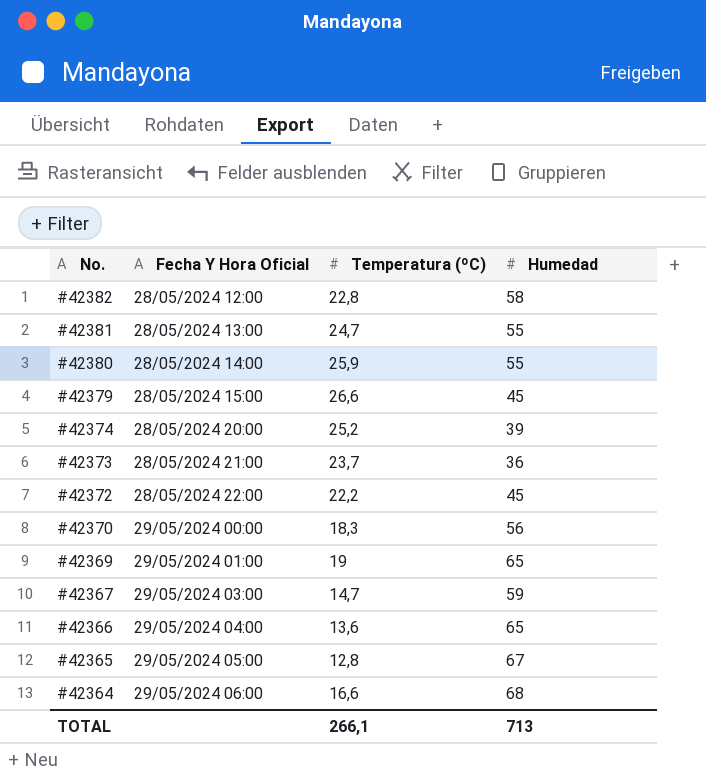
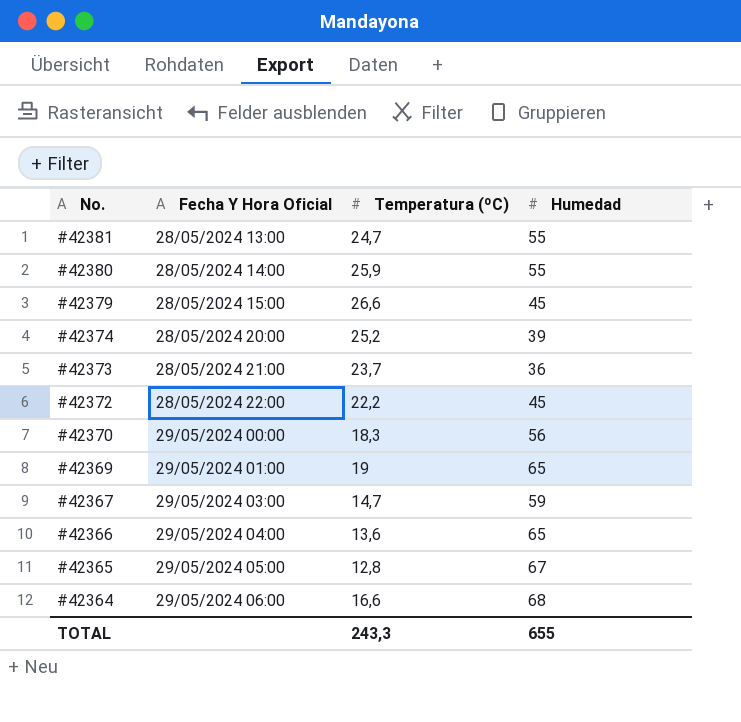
row #42382: 28/05/2024 12:00 | 22,8 | 58 -> none
TOTAL | Temperatura (ºC): 266,1 -> 243,3
TOTAL | Humedad: 713 -> 655

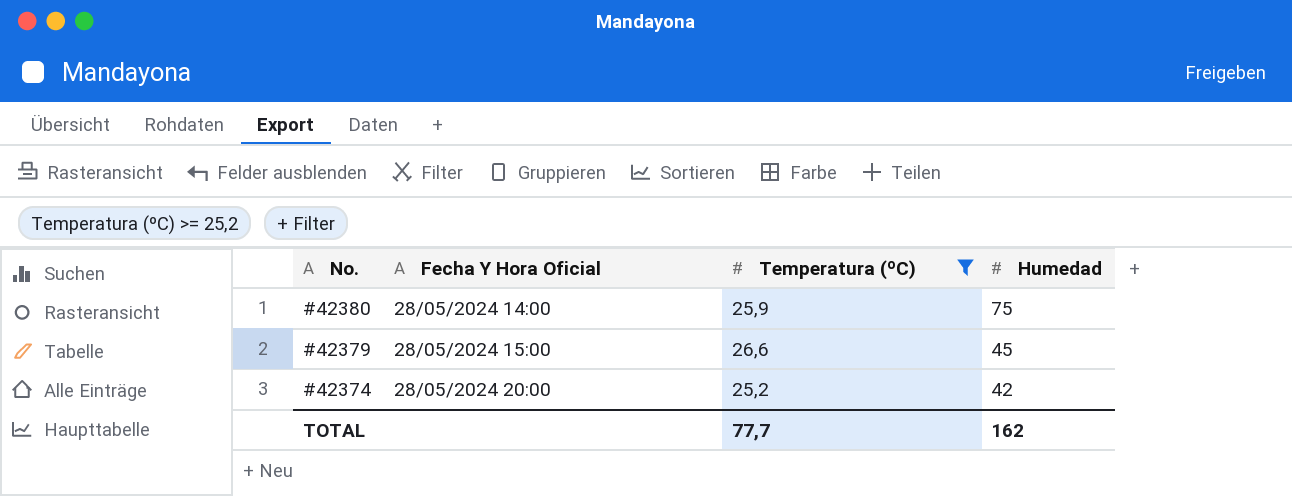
filter: none -> Temperatura (ºC) >= 25,2
#42380 | Humedad: 55 -> 75
#42374 | Humedad: 39 -> 42
TOTAL | Temperatura (ºC): 243,3 -> 77,7
TOTAL | Humedad: 655 -> 162

